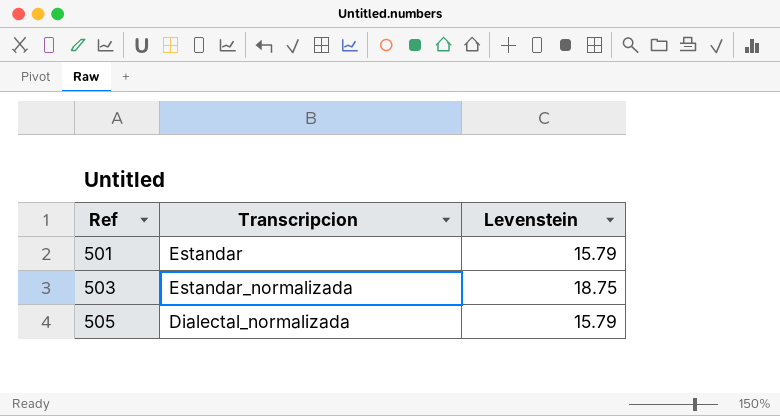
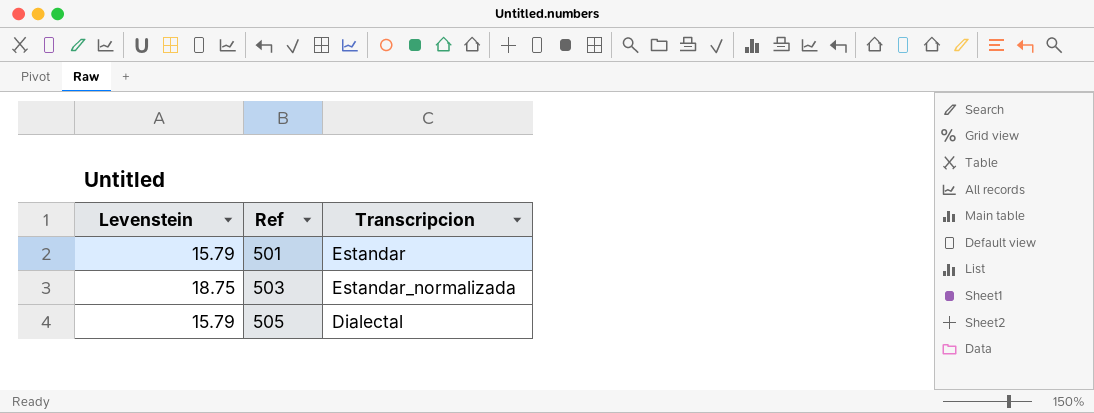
column Levenstein | position: 3 -> 1
505 | Transcripcion: Dialectal_normalizada -> Dialectal

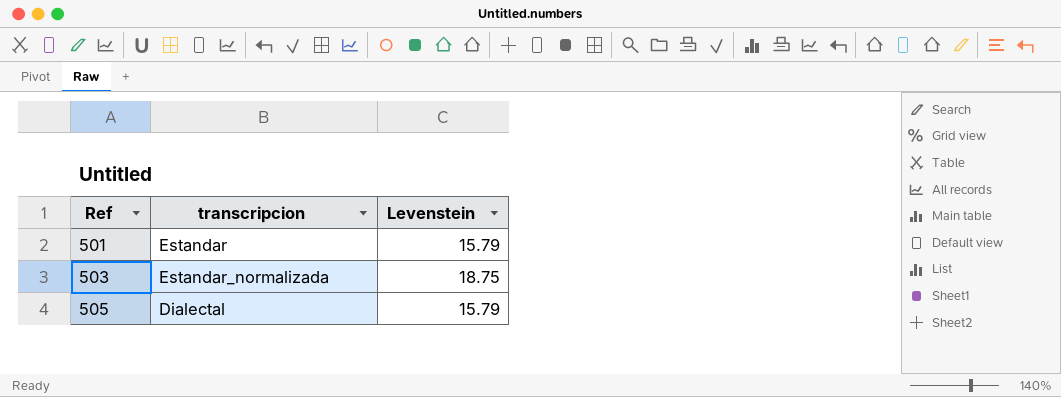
column name: Transcripcion -> transcripcion
column Levenstein | position: 1 -> 3

